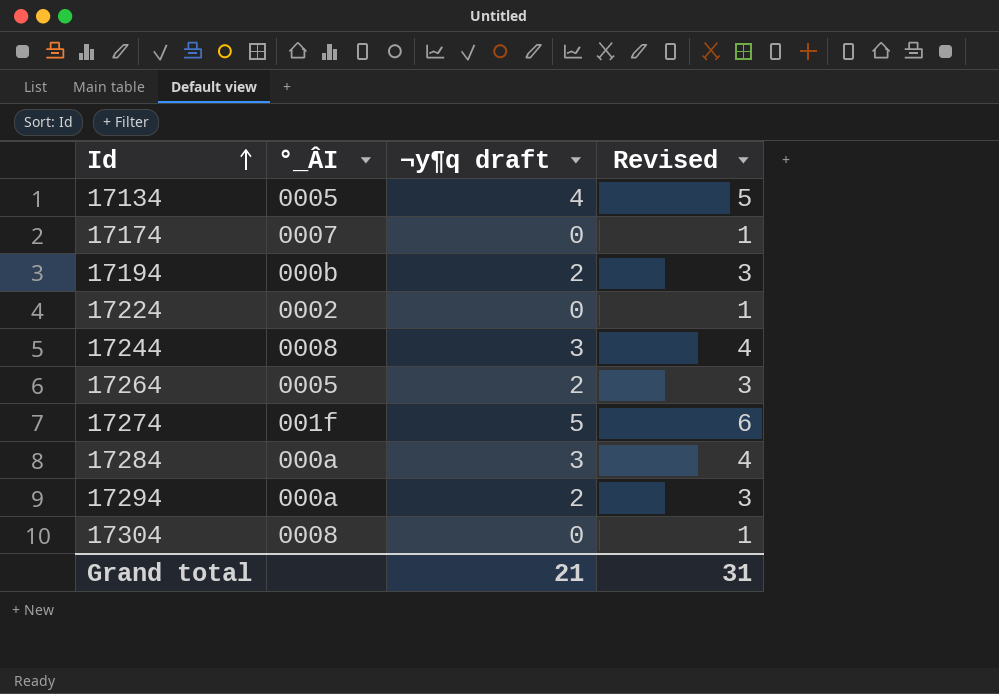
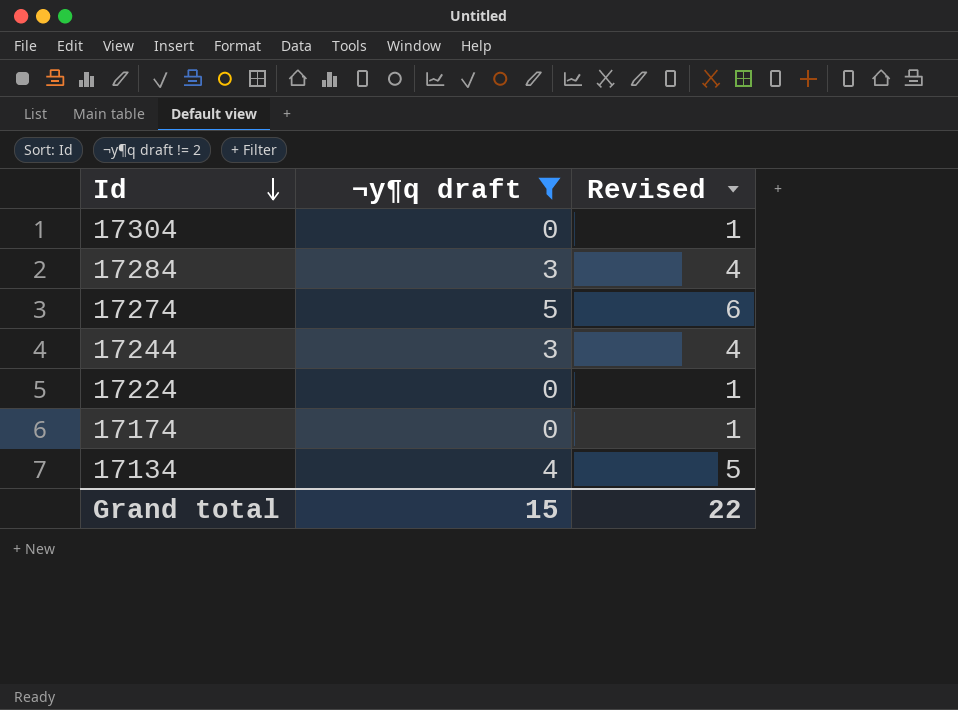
filter: none -> ¬y¶q draft != 2
row order: Id ascending -> Id descending
column °_ÂI | position: 2 -> none
Grand total | ¬y¶q draft: 21 -> 15
Grand total | Revised: 31 -> 22

